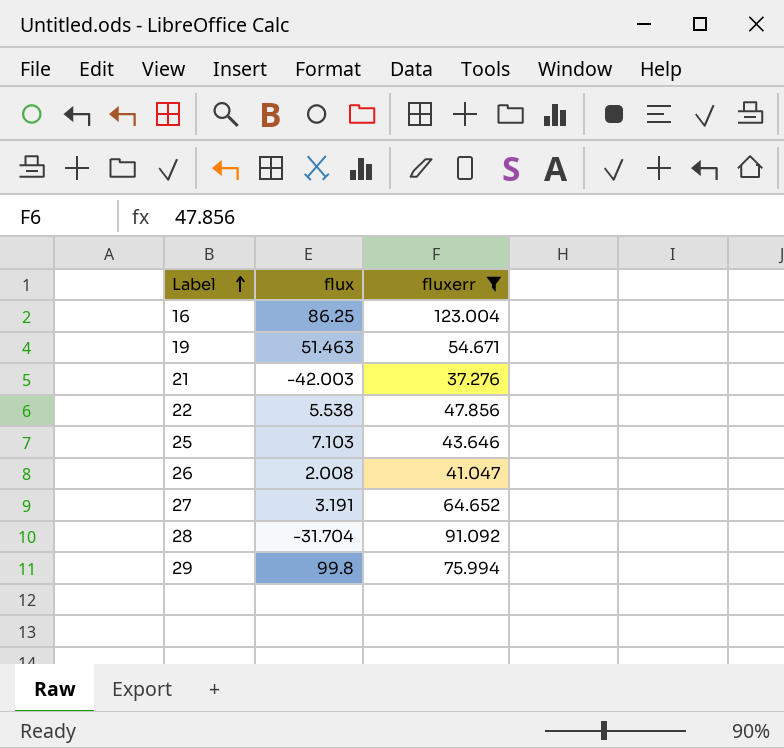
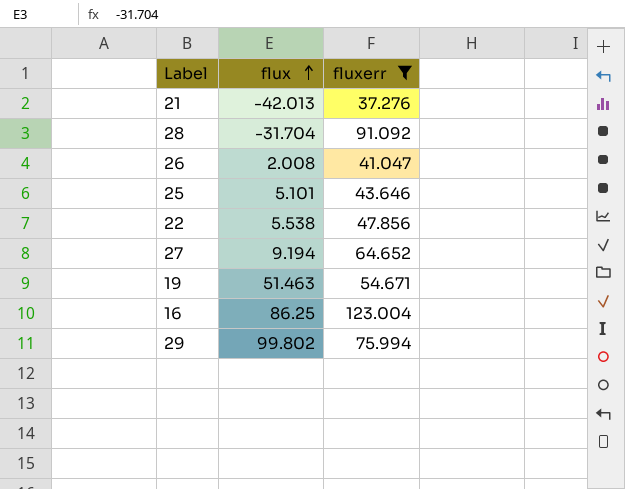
row order: Label ascending -> flux ascending
21 | flux: -42.003 -> -42.013
25 | flux: 7.103 -> 5.101
27 | flux: 3.191 -> 9.194
29 | flux: 99.8 -> 99.802

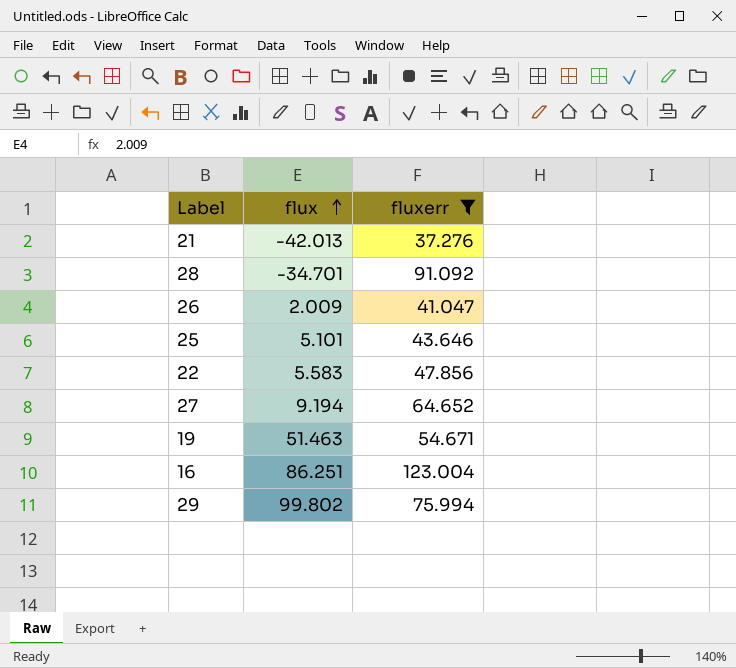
28 | flux: -31.704 -> -34.701
26 | flux: 2.008 -> 2.009
22 | flux: 5.538 -> 5.583
16 | flux: 86.25 -> 86.251

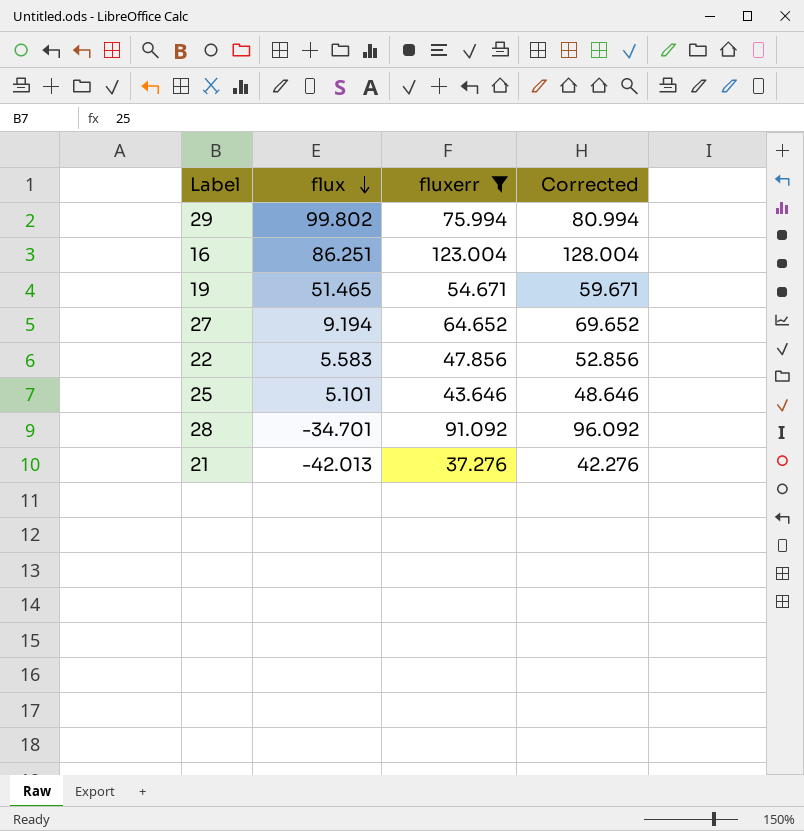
row order: flux ascending -> flux descending
column Corrected | formula: none -> [fluxerr] + 5
row 26: 2.009 | 41.047 -> none
19 | flux: 51.463 -> 51.465

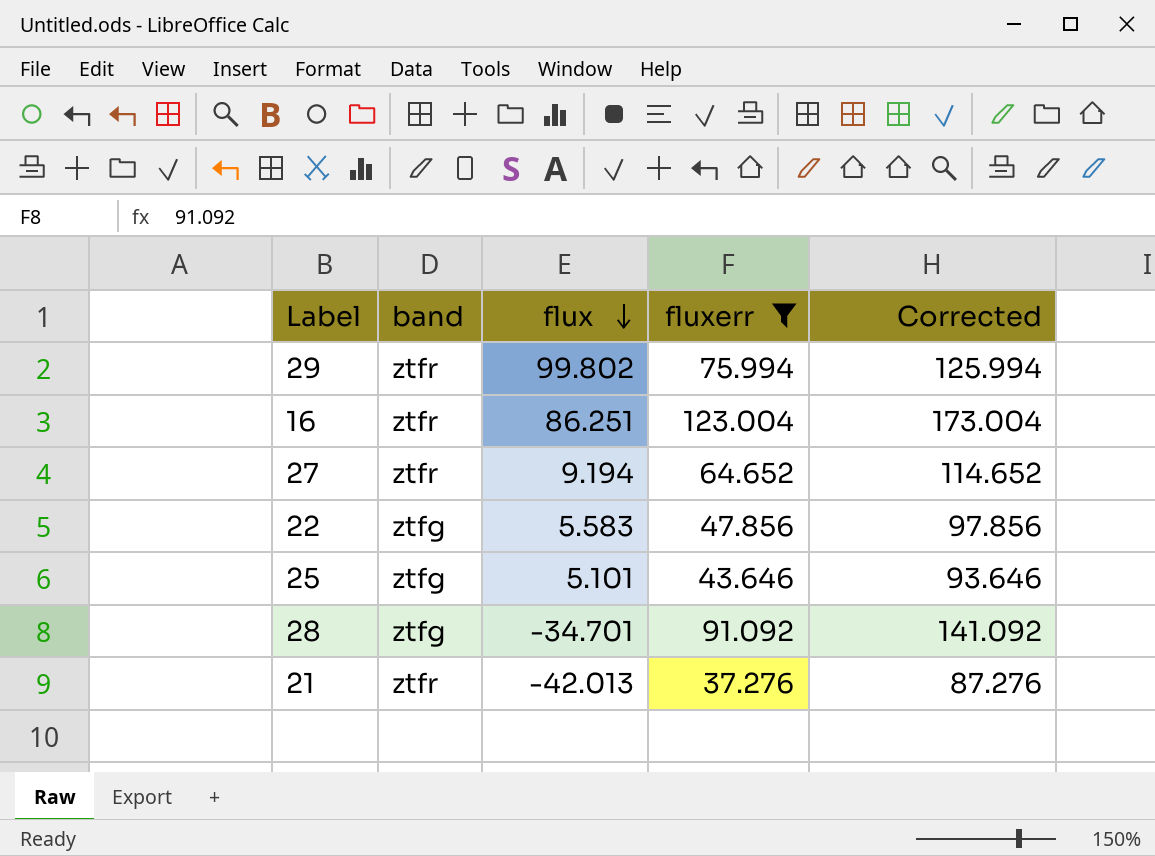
column band | position: none -> 2
column Corrected | formula: [fluxerr] + 5 -> [fluxerr] + 50
row 19: 51.465 | 54.671 | 59.671 -> none

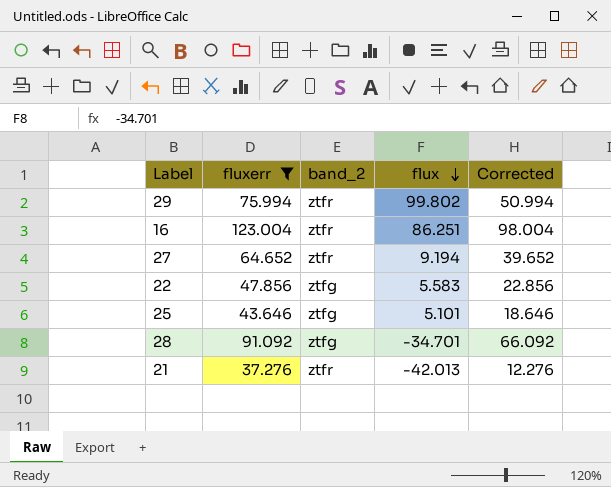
column fluxerr | position: 4 -> 2
column name: band -> band_2
column Corrected | formula: [fluxerr] + 50 -> [fluxerr] - 25

